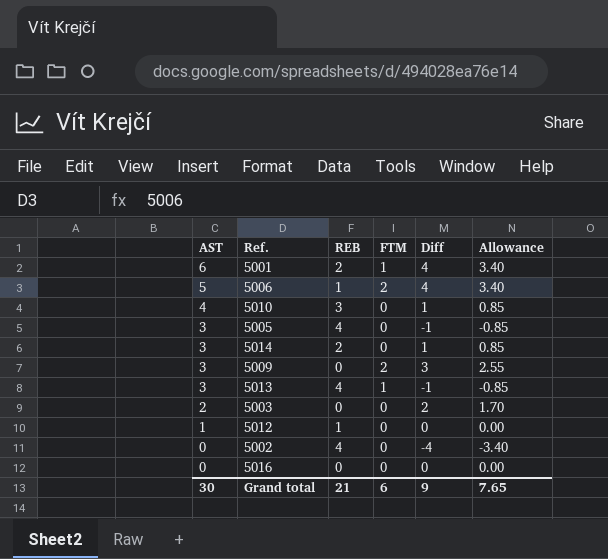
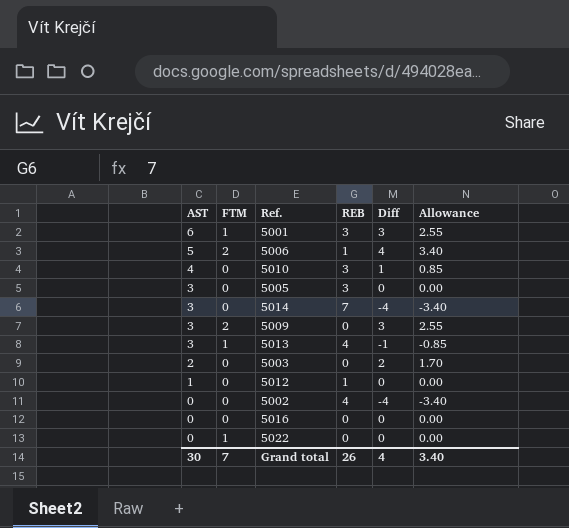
column FTM | position: 4 -> 2
5001 | REB: 2 -> 3
5001 | Diff: 4 -> 3
5001 | Allowance: 3.40 -> 2.55
5005 | REB: 4 -> 3
5005 | Diff: -1 -> 0
5005 | Allowance: -0.85 -> 0.00
5014 | REB: 2 -> 7
5014 | Diff: 1 -> -4
5014 | Allowance: 0.85 -> -3.40
row 5022: none -> 0 | 1 | 0 | 0 | 0.00
Grand total | FTM: 6 -> 7
Grand total | REB: 21 -> 26
Grand total | Diff: 9 -> 4
Grand total | Allowance: 7.65 -> 3.40

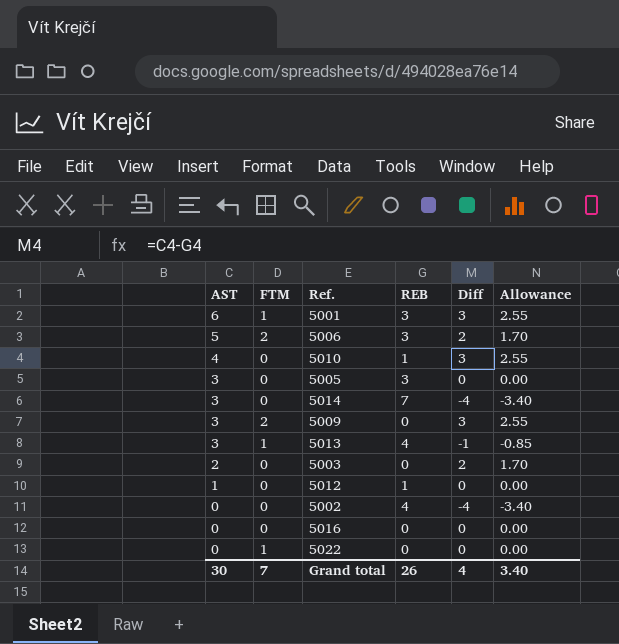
5006 | REB: 1 -> 3
5006 | Diff: 4 -> 2
5006 | Allowance: 3.40 -> 1.70
5010 | REB: 3 -> 1
5010 | Diff: 1 -> 3
5010 | Allowance: 0.85 -> 2.55

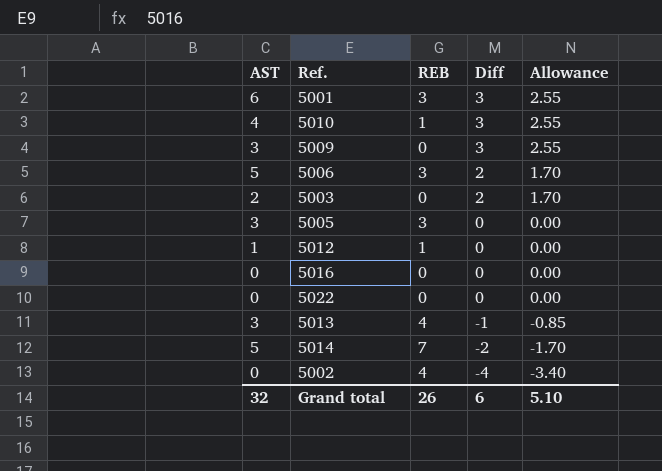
row order: AST descending -> Diff descending
column FTM | position: 2 -> none
5014 | AST: 3 -> 5
5014 | Diff: -4 -> -2
5014 | Allowance: -3.40 -> -1.70
Grand total | AST: 30 -> 32
Grand total | Diff: 4 -> 6
Grand total | Allowance: 3.40 -> 5.10

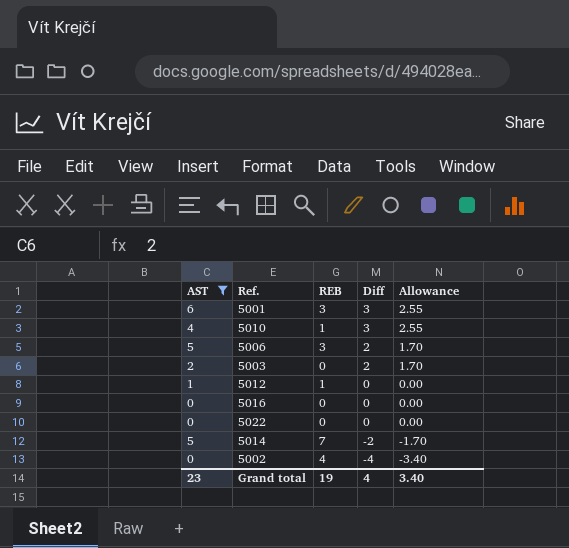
filter: none -> AST != 3
Grand total | AST: 32 -> 23
Grand total | REB: 26 -> 19
Grand total | Diff: 6 -> 4
Grand total | Allowance: 5.10 -> 3.40

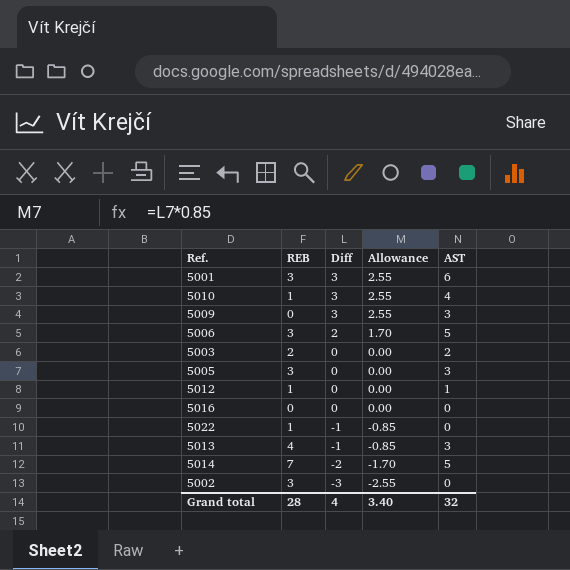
filter: AST != 3 -> none
column AST | position: 1 -> 5
5003 | REB: 0 -> 2
5003 | Diff: 2 -> 0
5003 | Allowance: 1.70 -> 0.00
5022 | REB: 0 -> 1
5022 | Diff: 0 -> -1
5022 | Allowance: 0.00 -> -0.85
5002 | REB: 4 -> 3
5002 | Diff: -4 -> -3
5002 | Allowance: -3.40 -> -2.55
Grand total | REB: 19 -> 28
Grand total | AST: 23 -> 32

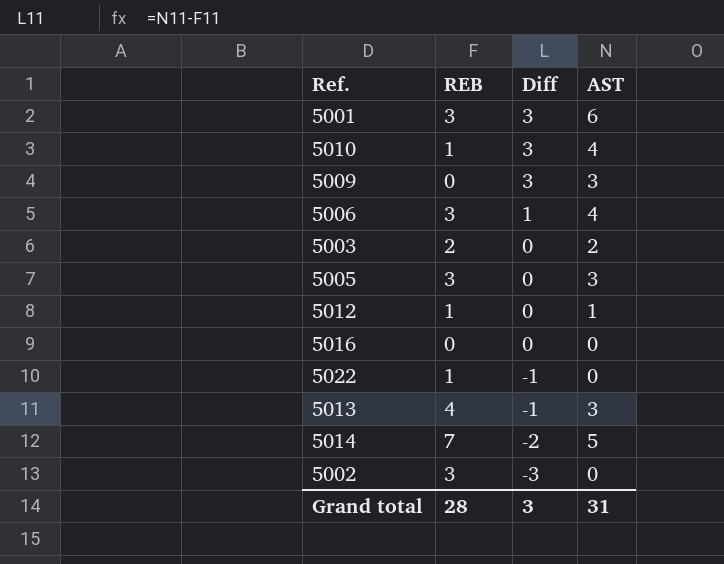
column Allowance | formula: [Diff] * 0.85 -> none
5006 | Diff: 2 -> 1
5006 | AST: 5 -> 4
Grand total | Diff: 4 -> 3
Grand total | AST: 32 -> 31

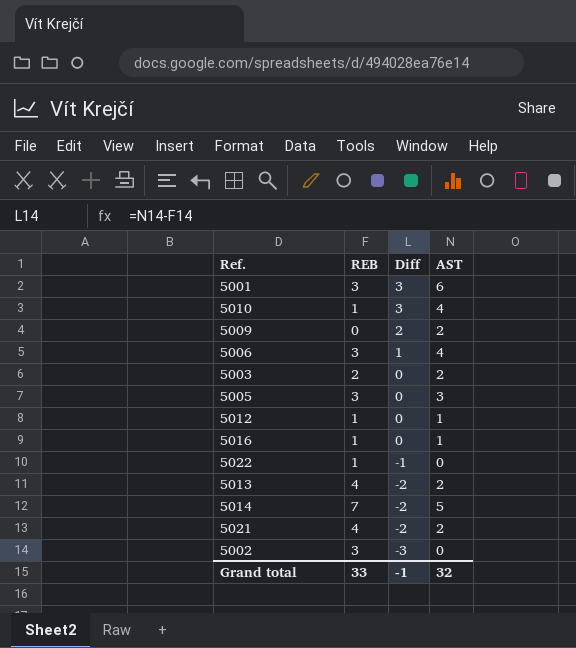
5009 | Diff: 3 -> 2
5009 | AST: 3 -> 2
5016 | REB: 0 -> 1
5016 | AST: 0 -> 1
5013 | Diff: -1 -> -2
5013 | AST: 3 -> 2
row 5021: none -> 4 | -2 | 2
Grand total | REB: 28 -> 33
Grand total | Diff: 3 -> -1
Grand total | AST: 31 -> 32

